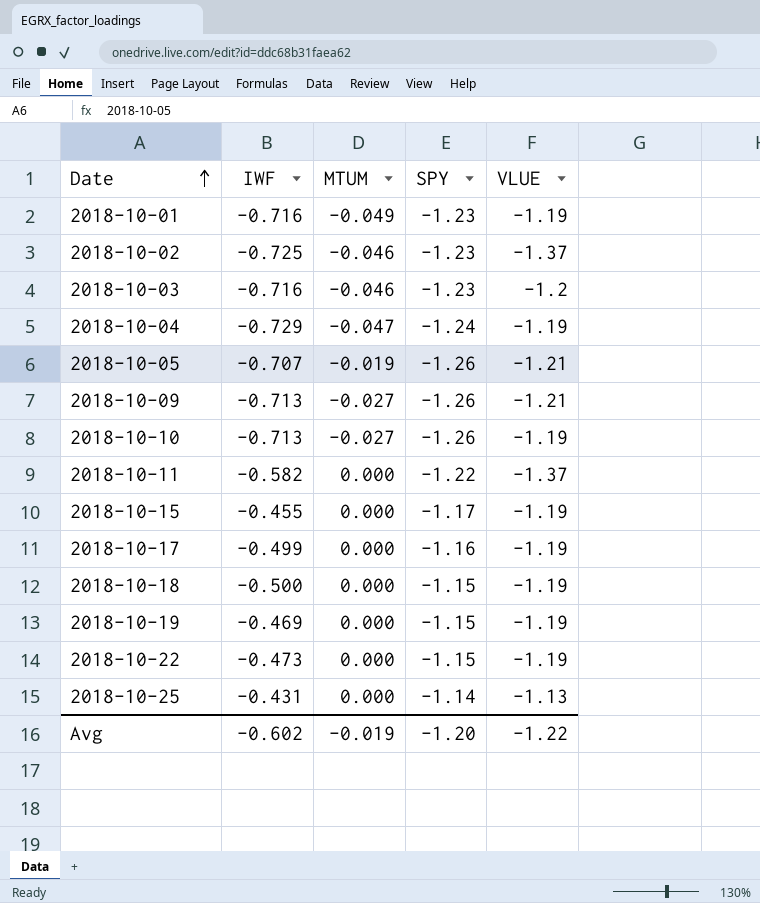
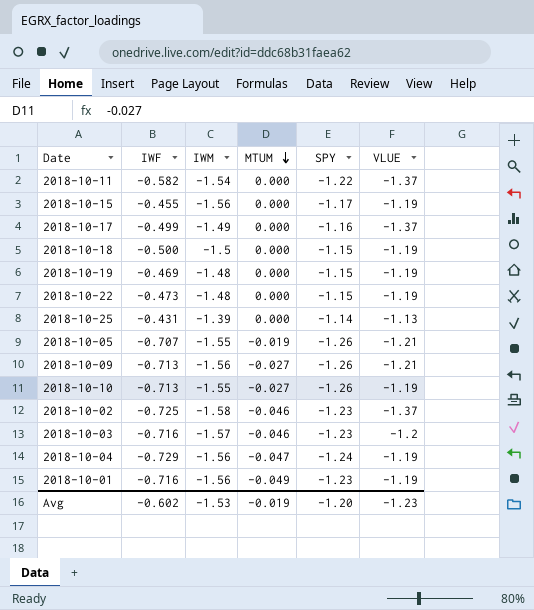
row order: Date ascending -> MTUM descending
column IWM | position: none -> 3
2018-10-17 | VLUE: -1.19 -> -1.37
Avg | VLUE: -1.22 -> -1.23

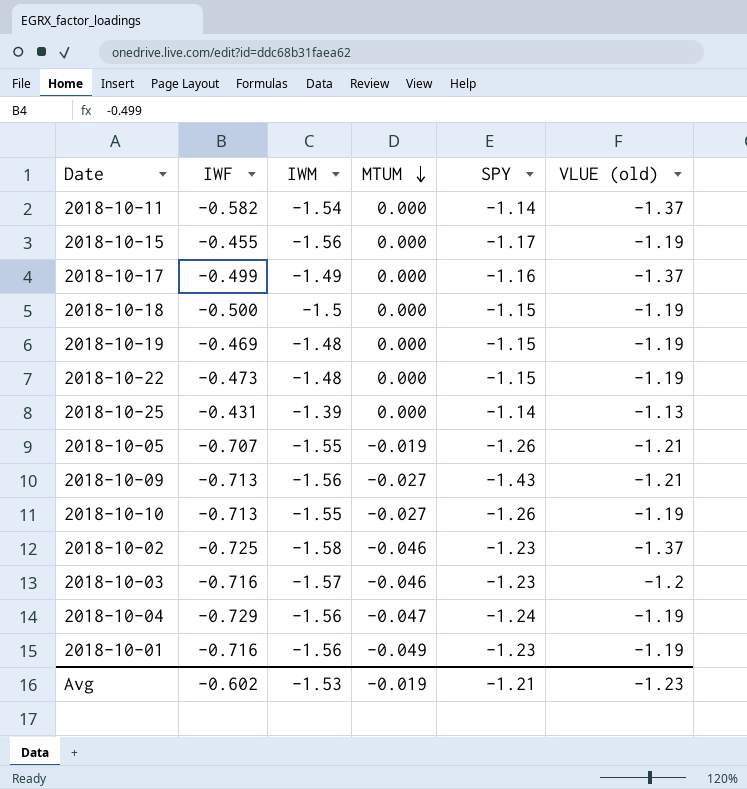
column name: VLUE -> VLUE (old)
2018-10-11 | SPY: -1.22 -> -1.14
2018-10-09 | SPY: -1.26 -> -1.43
Avg | SPY: -1.20 -> -1.21

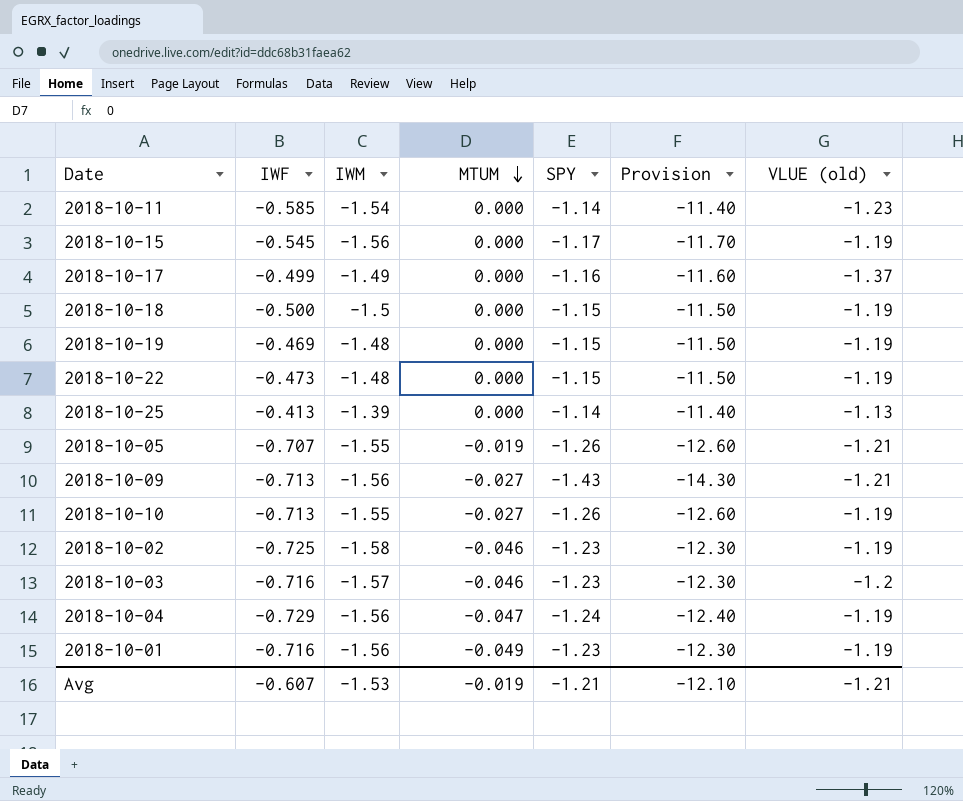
column Provision | formula: none -> [SPY] * 10
2018-10-11 | IWF: -0.582 -> -0.585
2018-10-11 | VLUE (old): -1.37 -> -1.23
2018-10-15 | IWF: -0.455 -> -0.545
2018-10-25 | IWF: -0.431 -> -0.413
2018-10-02 | VLUE (old): -1.37 -> -1.19
Avg | IWF: -0.602 -> -0.607
Avg | VLUE (old): -1.23 -> -1.21

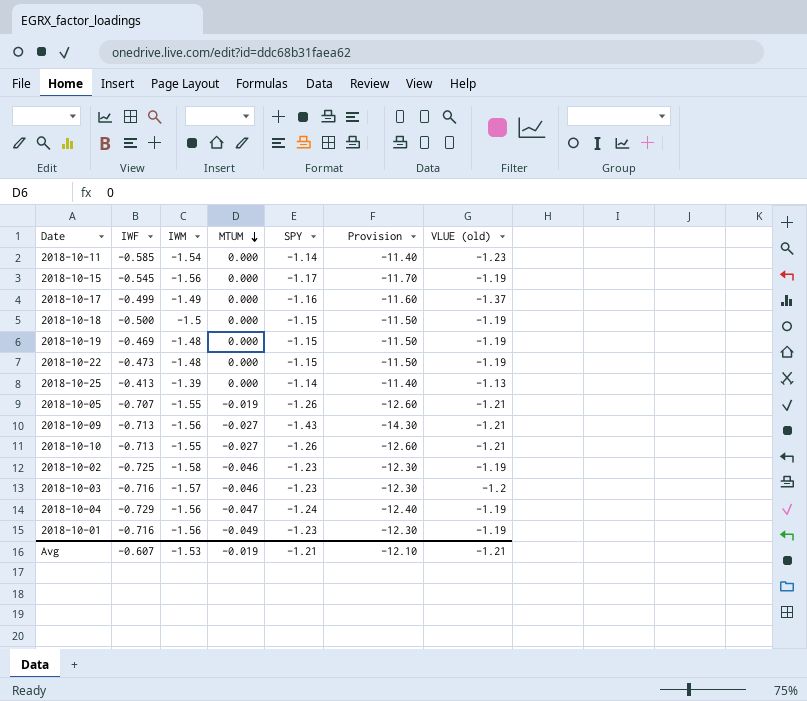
2018-10-10 | VLUE (old): -1.19 -> -1.21

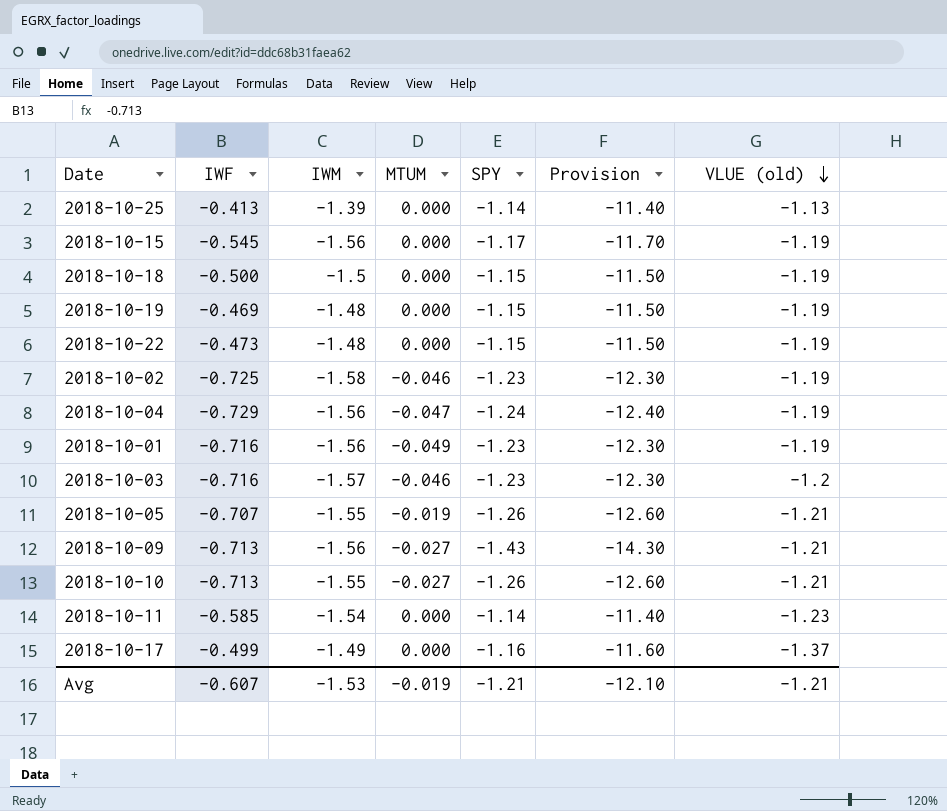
row order: MTUM descending -> VLUE (old) descending

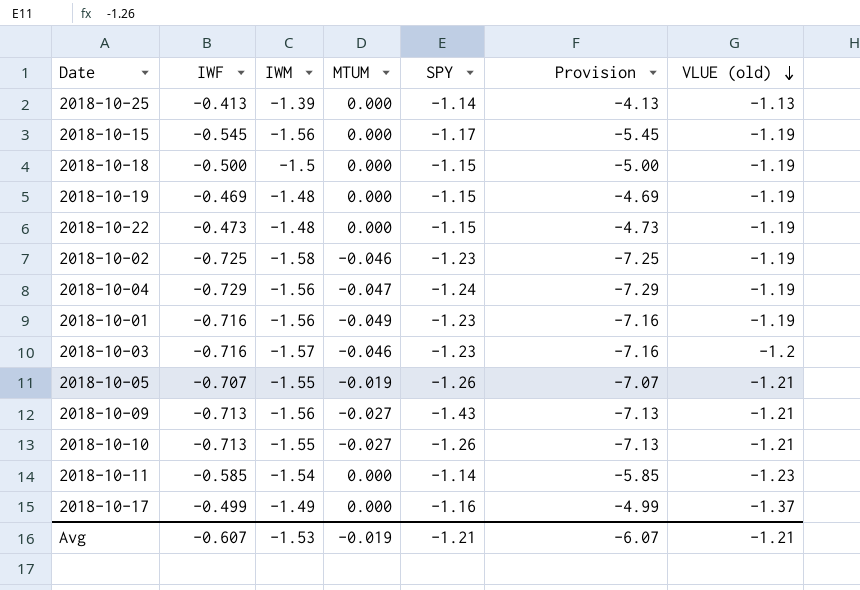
column Provision | formula: [SPY] * 10 -> [IWF] * 10
Avg | Provision: -12.10 -> -6.07

